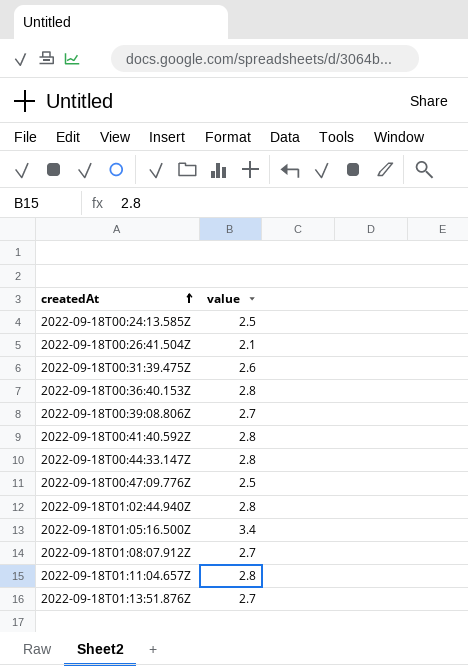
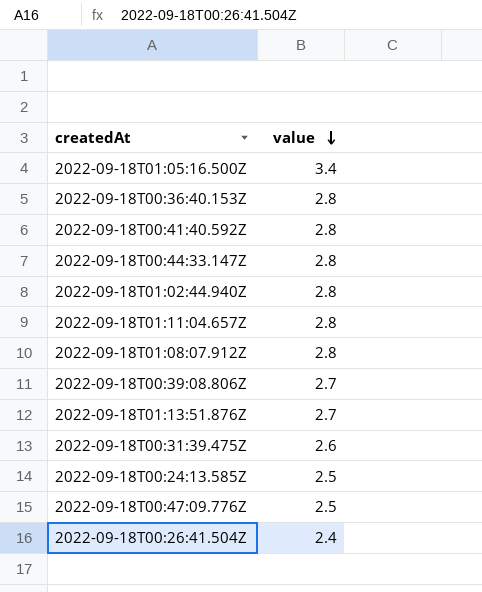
row order: createdAt ascending -> value descending
2022-09-18T01:08:07.912Z | value: 2.7 -> 2.8
2022-09-18T00:26:41.504Z | value: 2.1 -> 2.4

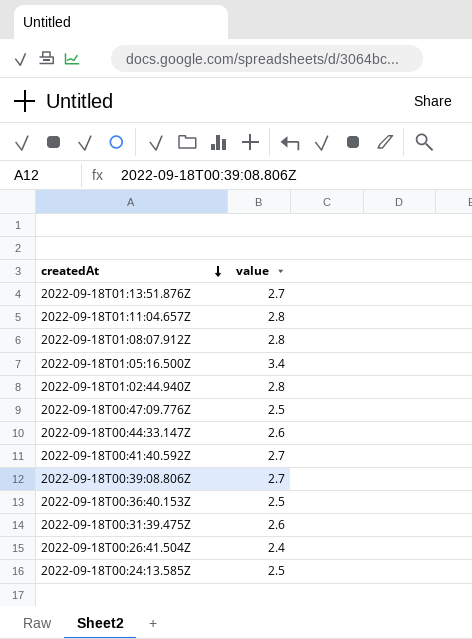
row order: value descending -> createdAt descending
2022-09-18T00:44:33.147Z | value: 2.8 -> 2.6
2022-09-18T00:41:40.592Z | value: 2.8 -> 2.7
2022-09-18T00:36:40.153Z | value: 2.8 -> 2.5

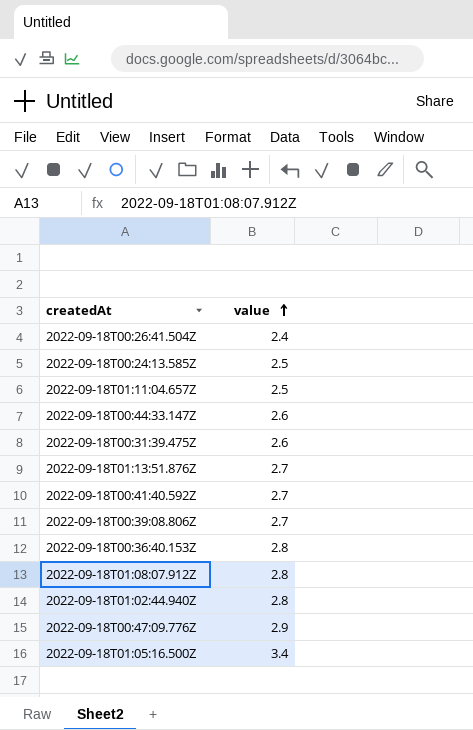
row order: createdAt descending -> value ascending
2022-09-18T01:11:04.657Z | value: 2.8 -> 2.5
2022-09-18T00:36:40.153Z | value: 2.5 -> 2.8
2022-09-18T00:47:09.776Z | value: 2.5 -> 2.9

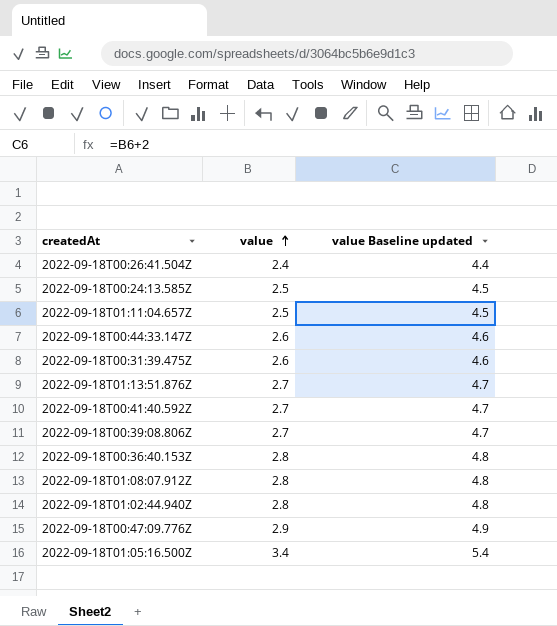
column value Baseline updated | formula: none -> [value] + 2

